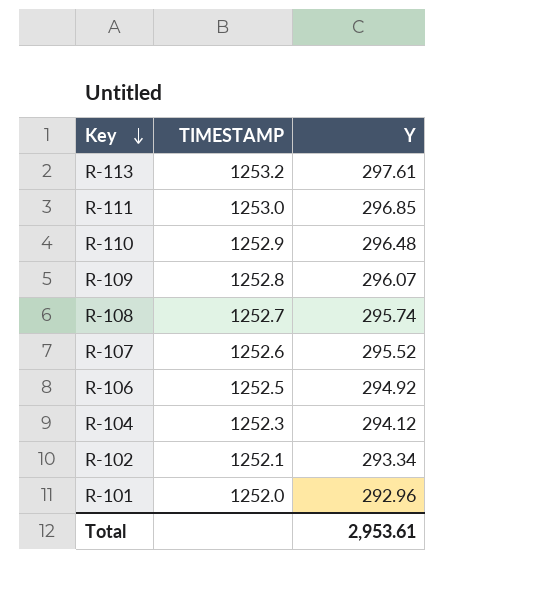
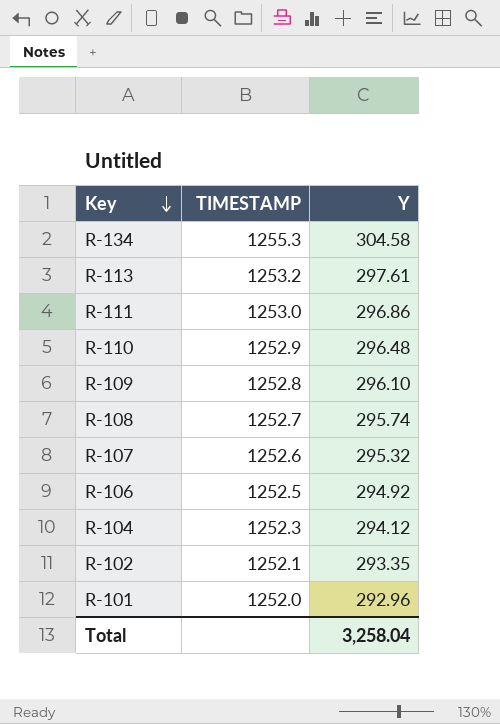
row R-134: none -> 1255.3 | 304.58
R-111 | Y: 296.85 -> 296.86
R-109 | Y: 296.07 -> 296.10
R-107 | Y: 295.52 -> 295.32
R-102 | Y: 293.34 -> 293.35
Total | Y: 2,953.61 -> 3,258.04

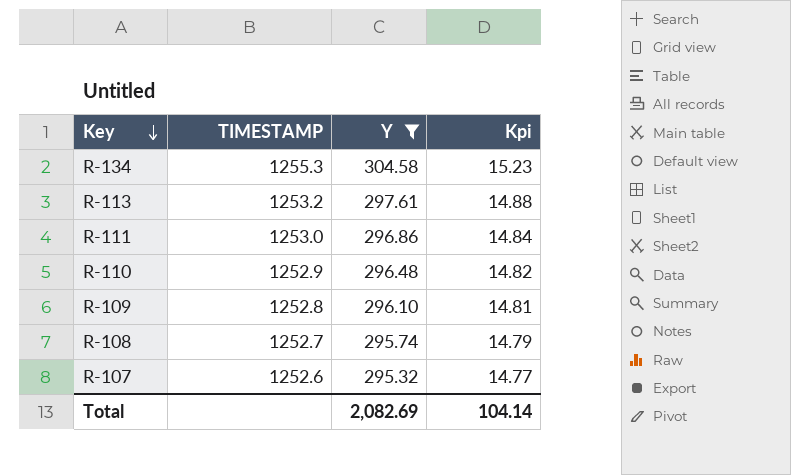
filter: none -> Y >= 295.32
column Kpi | formula: none -> [Y] * 0.05
Total | Y: 3,258.04 -> 2,082.69

